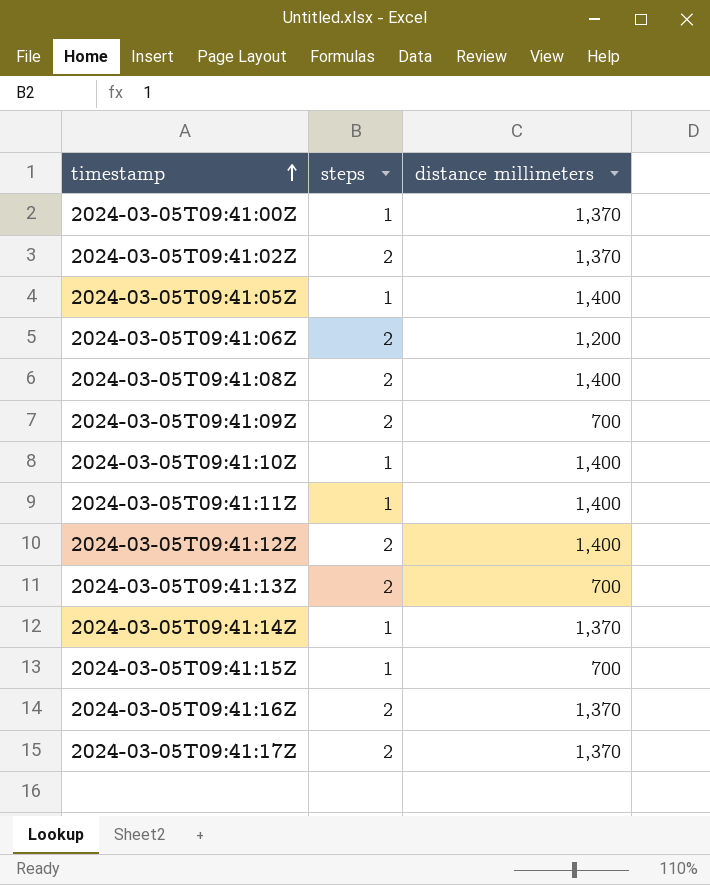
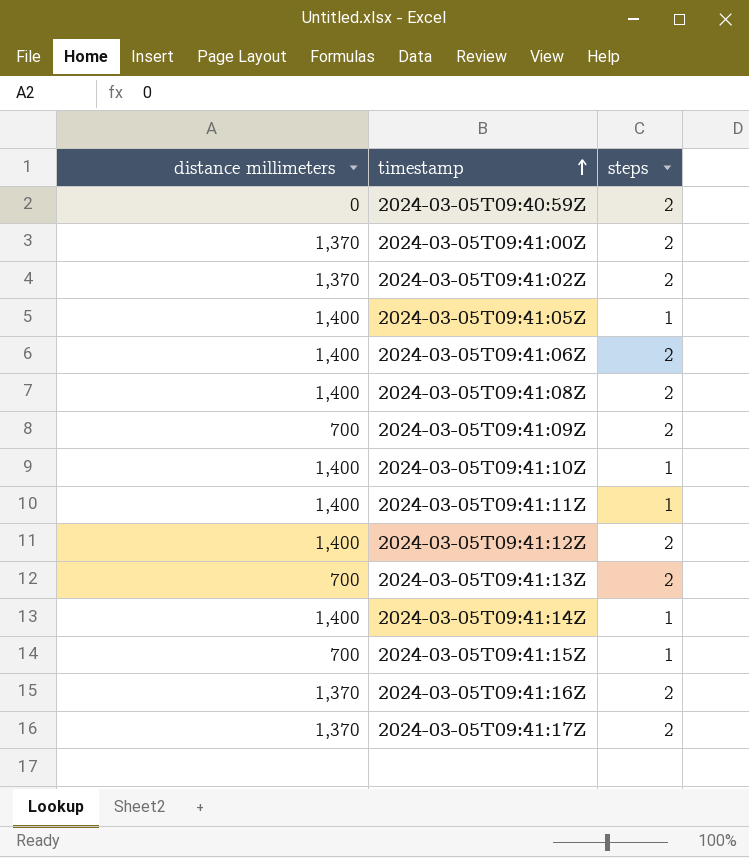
column distance millimeters | position: 3 -> 1
row 2024-03-05T09:40:59Z: none -> 0 | 2
2024-03-05T09:41:00Z | steps: 1 -> 2
2024-03-05T09:41:06Z | distance millimeters: 1,200 -> 1,400
2024-03-05T09:41:14Z | distance millimeters: 1,370 -> 1,400

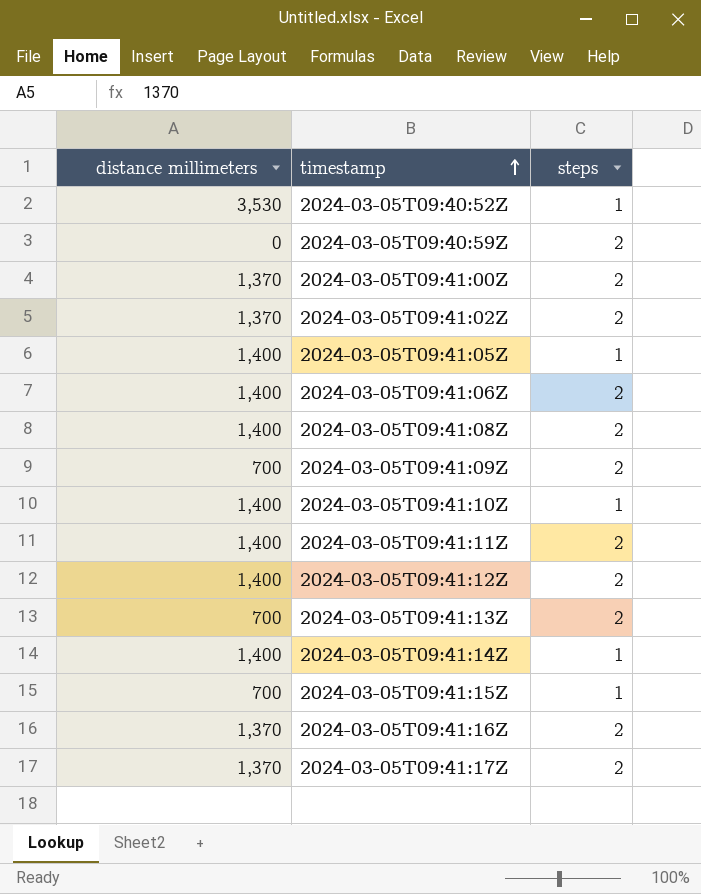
row 2024-03-05T09:40:52Z: none -> 3,530 | 1
2024-03-05T09:41:11Z | steps: 1 -> 2

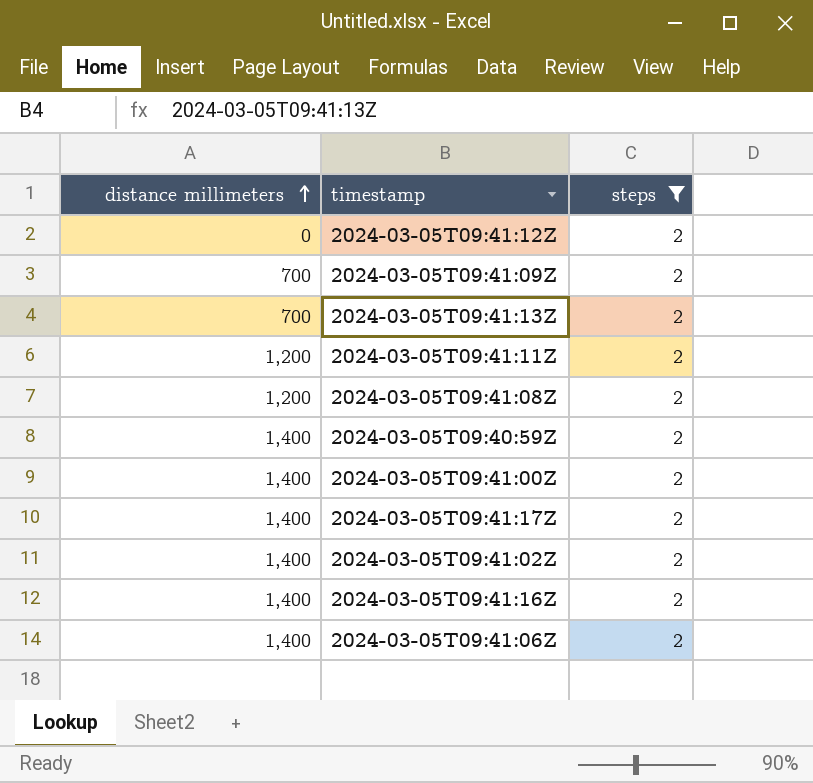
filter: none -> steps = 2
row order: timestamp ascending -> distance millimeters ascending
2024-03-05T09:41:12Z | distance millimeters: 1,400 -> 0
2024-03-05T09:41:11Z | distance millimeters: 1,400 -> 1,200
2024-03-05T09:41:08Z | distance millimeters: 1,400 -> 1,200
2024-03-05T09:40:59Z | distance millimeters: 0 -> 1,400
2024-03-05T09:41:00Z | distance millimeters: 1,370 -> 1,400
2024-03-05T09:41:17Z | distance millimeters: 1,370 -> 1,400
2024-03-05T09:41:02Z | distance millimeters: 1,370 -> 1,400
2024-03-05T09:41:16Z | distance millimeters: 1,370 -> 1,400

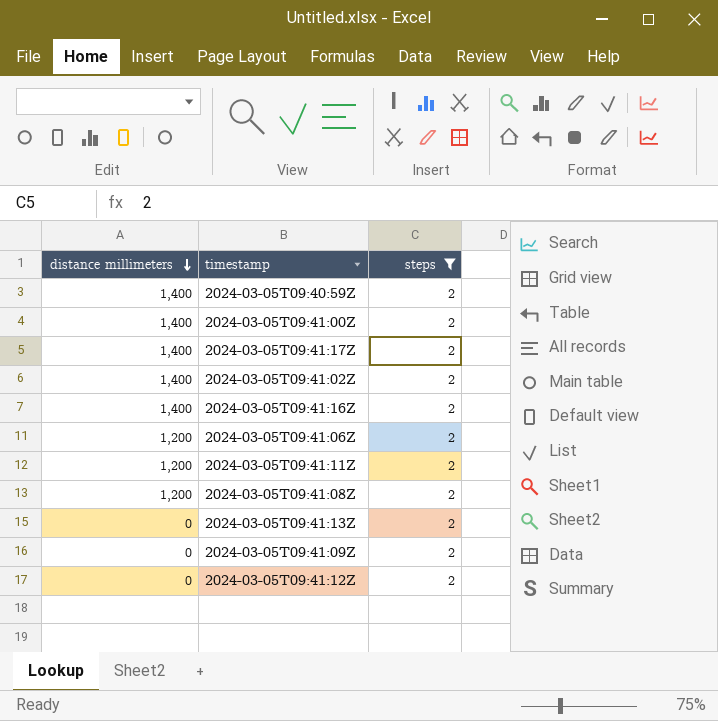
row order: distance millimeters ascending -> distance millimeters descending
2024-03-05T09:41:06Z | distance millimeters: 1,400 -> 1,200
2024-03-05T09:41:13Z | distance millimeters: 700 -> 0
2024-03-05T09:41:09Z | distance millimeters: 700 -> 0

